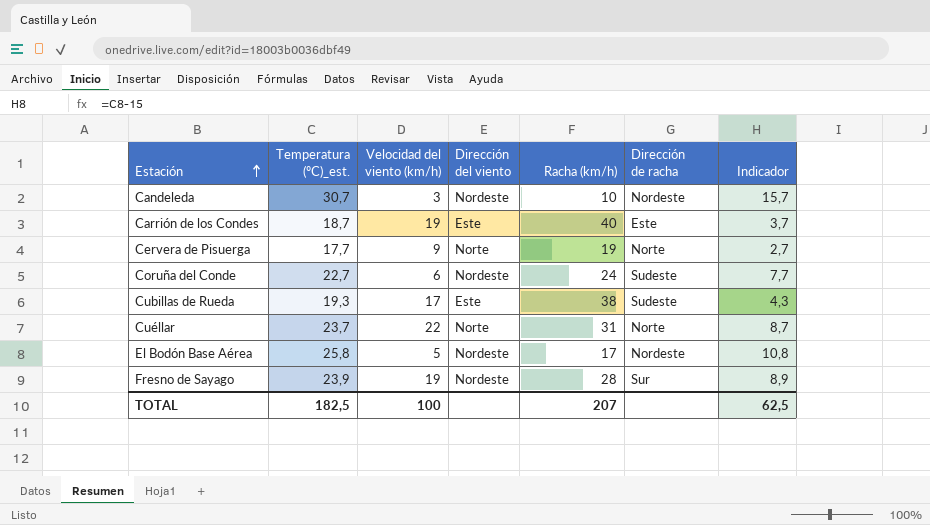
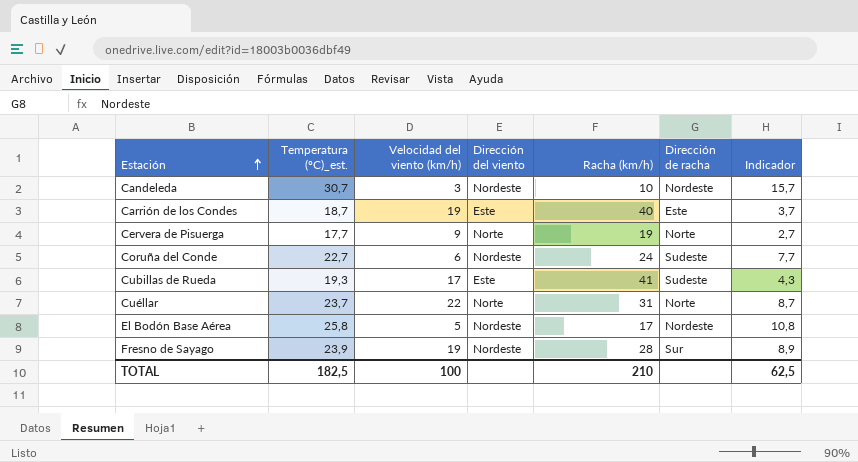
Cubillas de Rueda | Racha (km/h): 38 -> 41
TOTAL | Racha (km/h): 207 -> 210

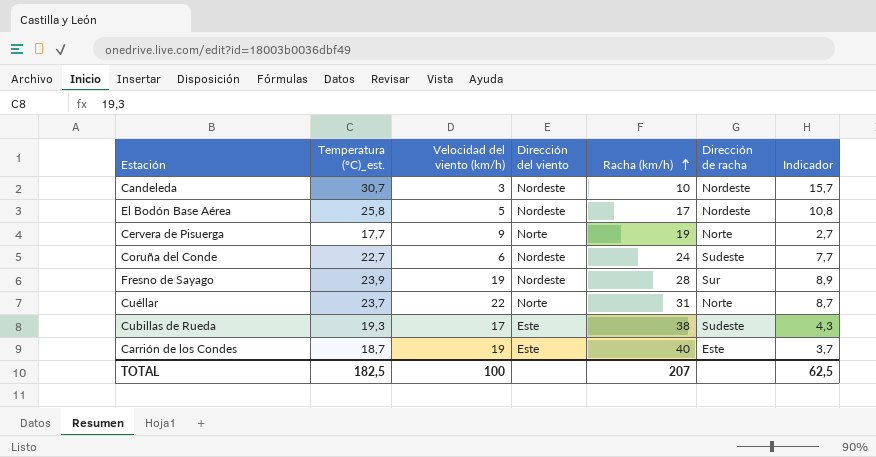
row order: Estación ascending -> Racha (km/h) ascending
Cubillas de Rueda | Racha (km/h): 41 -> 38
TOTAL | Racha (km/h): 210 -> 207

